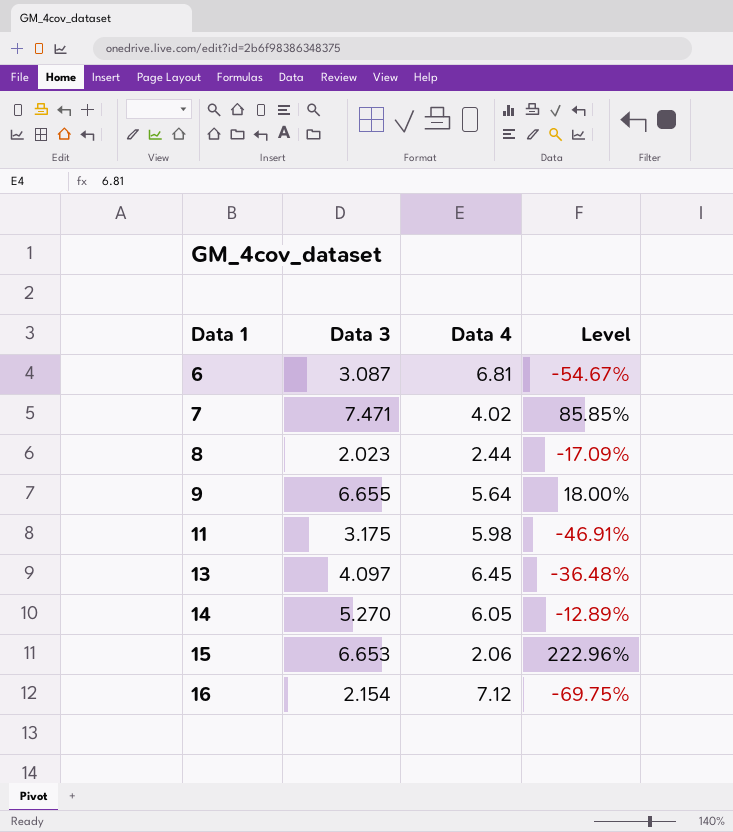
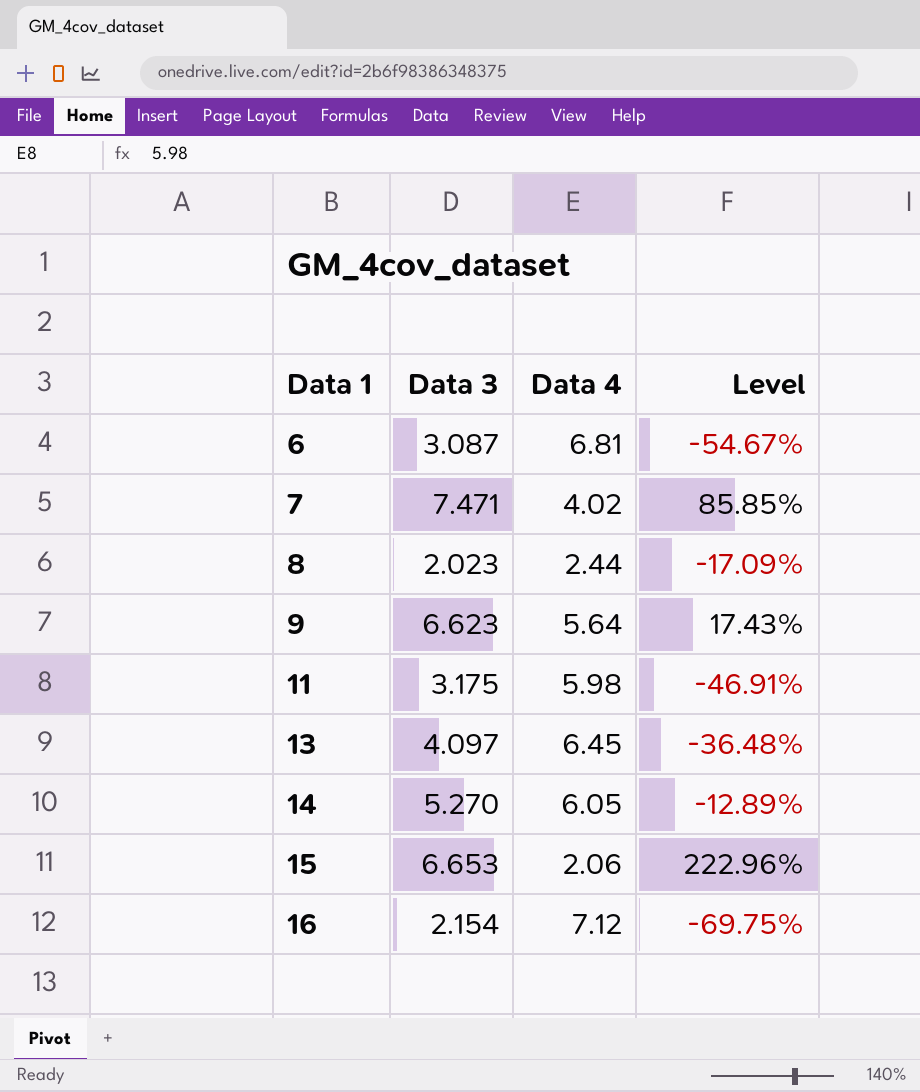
9 | Data 3: 6.655 -> 6.623
9 | Level: 18.00% -> 17.43%

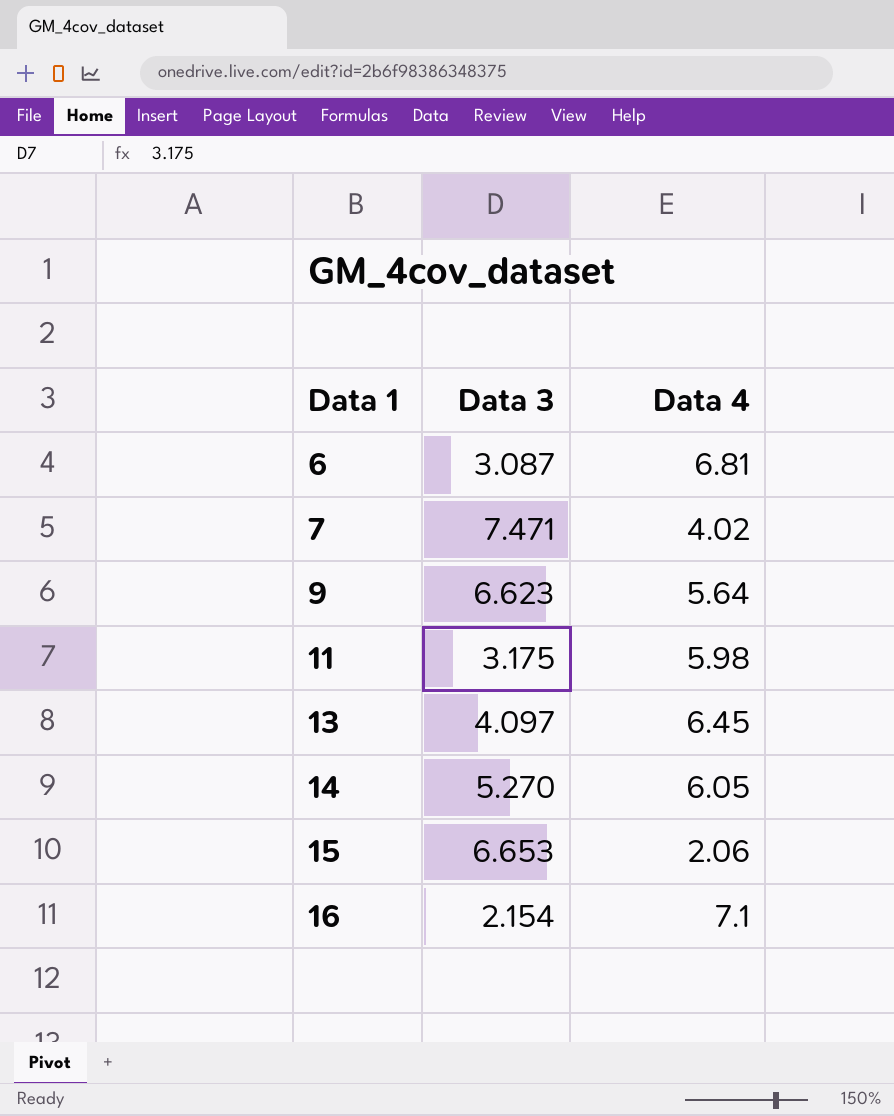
column Level | formula: ([Data 3] - [Data 4]) / [Data 4] -> none
row 8: 2.023 | 2.44 | -17.09% -> none
16 | Data 4: 7.12 -> 7.1

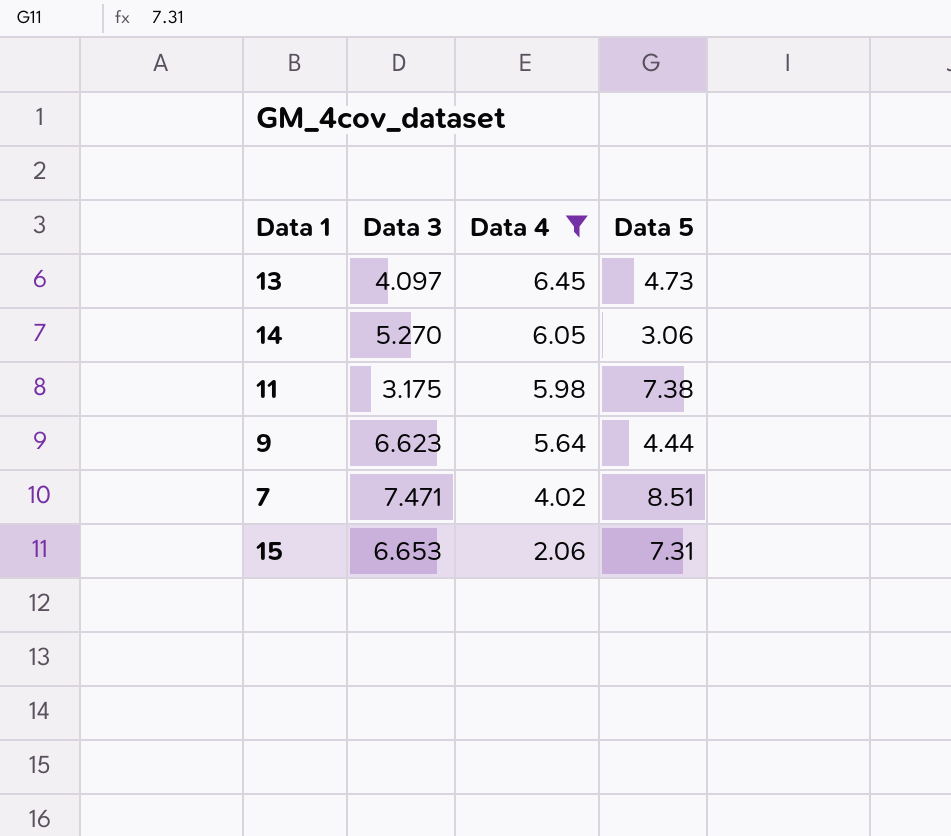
filter: none -> Data 4 <= 6.45
row order: Data 1 ascending -> Data 4 descending
column Data 5 | position: none -> 4

